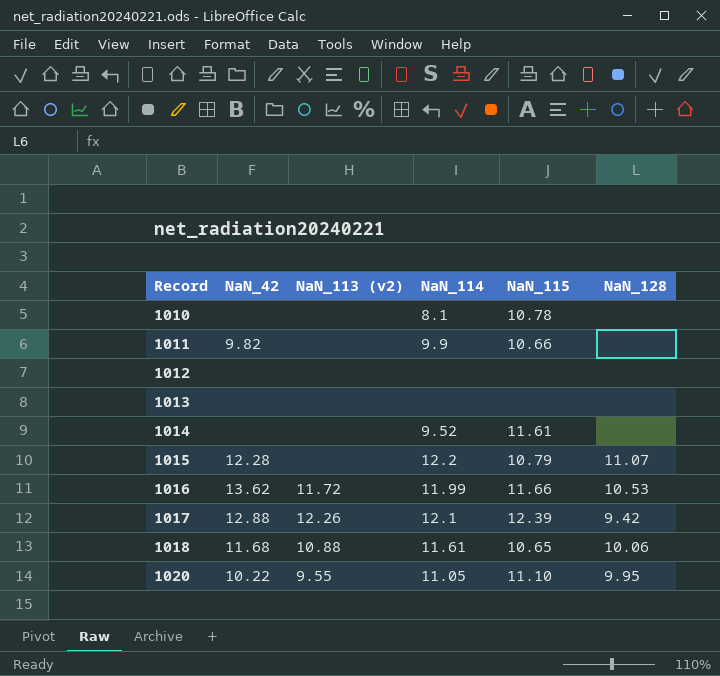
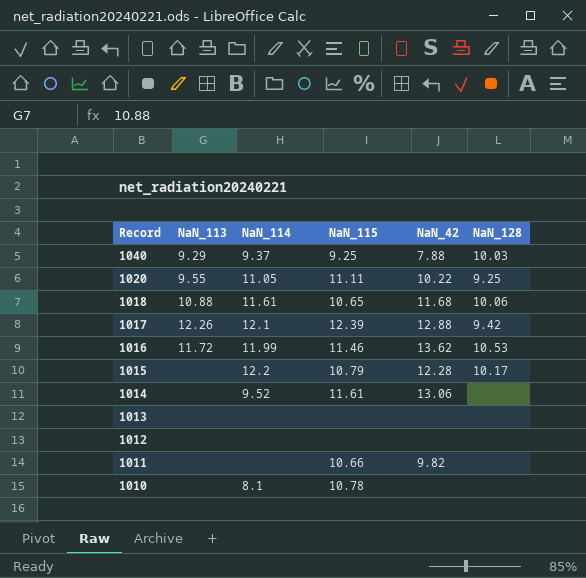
row order: Record ascending -> Record descending
column name: NaN_113 (v2) -> NaN_113
column NaN_42 | position: 2 -> 5
row 1040: none -> 9.29 | 9.37 | 9.25 | 7.88 | 10.03
1020 | NaN_115: 11.10 -> 11.11
1020 | NaN_128: 9.95 -> 9.25
1016 | NaN_115: 11.66 -> 11.46
1015 | NaN_128: 11.07 -> 10.17
1014 | NaN_42: none -> 13.06
1011 | NaN_114: 9.9 -> none

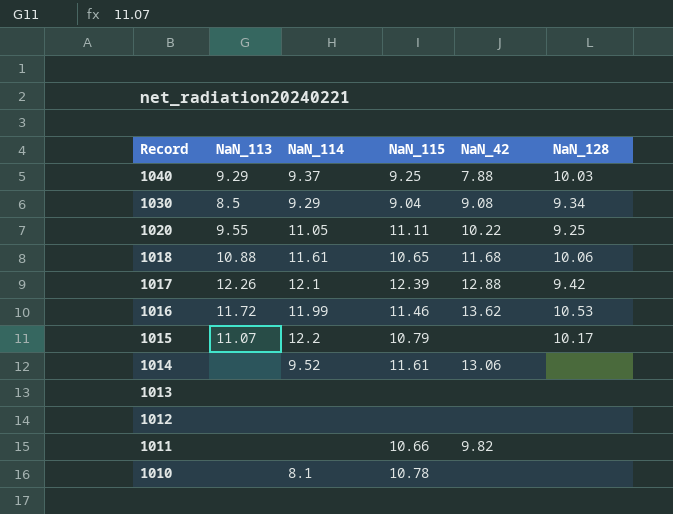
row 1030: none -> 8.5 | 9.29 | 9.04 | 9.08 | 9.34
1015 | NaN_113: none -> 11.07
1015 | NaN_42: 12.28 -> none

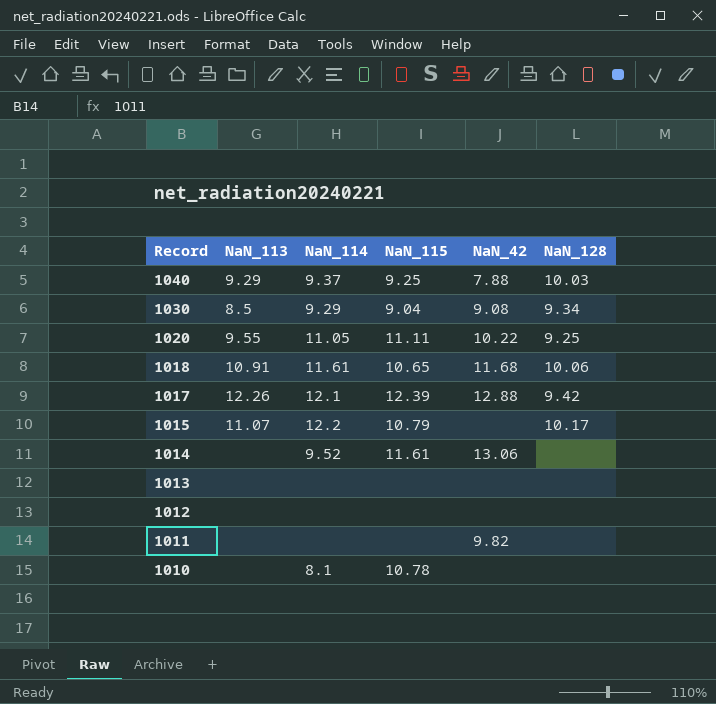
row 1016: 11.72 | 11.99 | 11.46 | 13.62 | 10.53 -> none
1018 | NaN_113: 10.88 -> 10.91
1011 | NaN_115: 10.66 -> none

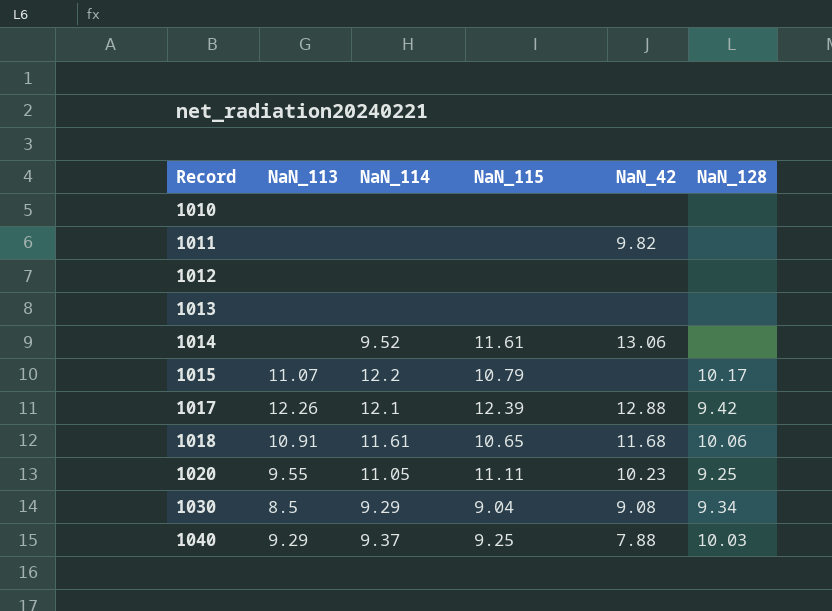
row order: Record descending -> Record ascending
1010 | NaN_114: 8.1 -> none
1010 | NaN_115: 10.78 -> none
1020 | NaN_42: 10.22 -> 10.23

